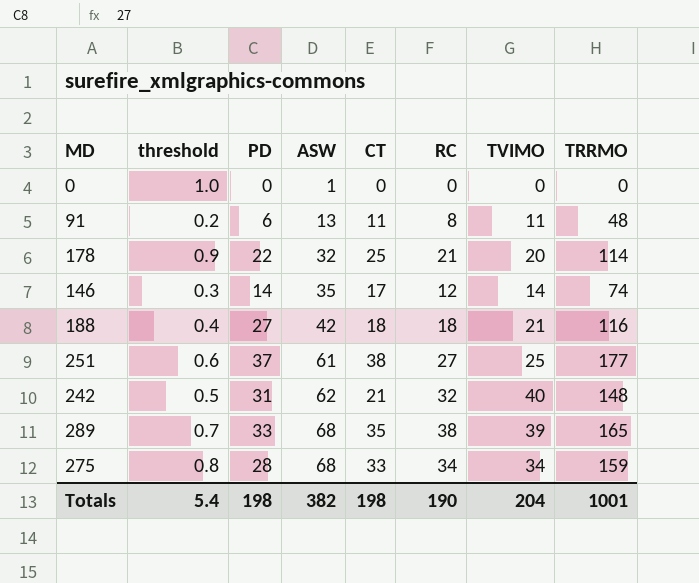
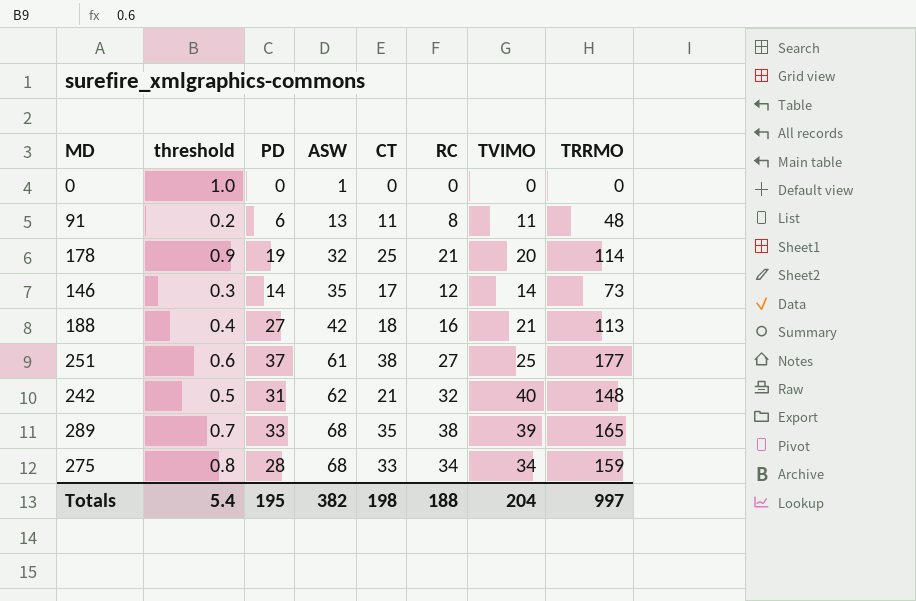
178 | PD: 22 -> 19
146 | TRRMO: 74 -> 73
188 | RC: 18 -> 16
188 | TRRMO: 116 -> 113
Totals | PD: 198 -> 195
Totals | RC: 190 -> 188
Totals | TRRMO: 1001 -> 997

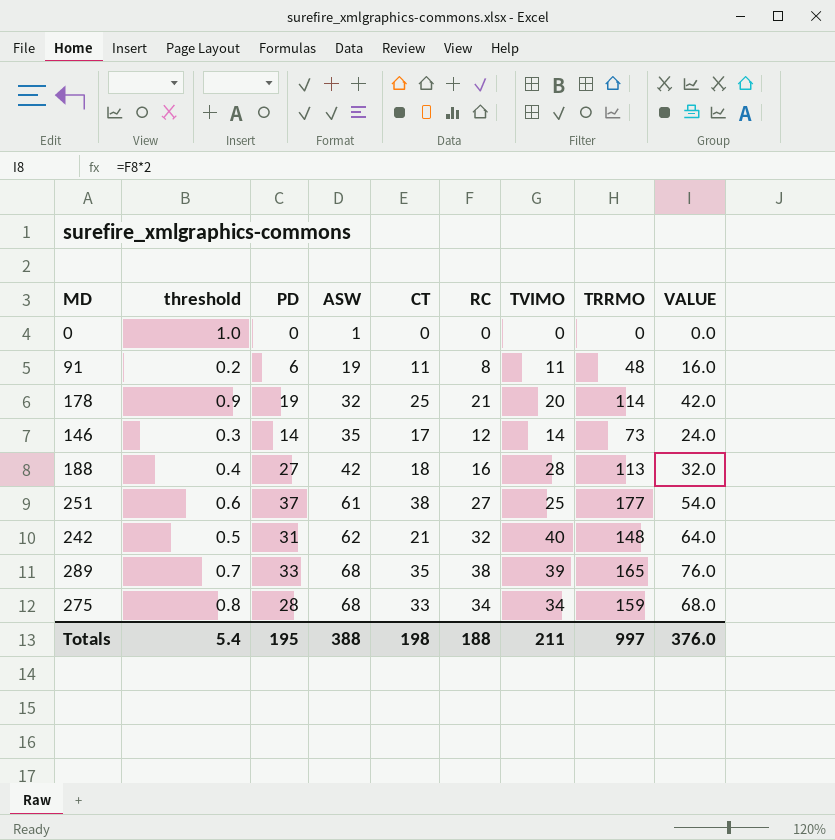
column VALUE | formula: none -> [RC] * 2
91 | ASW: 13 -> 19
188 | TVIMO: 21 -> 28
Totals | ASW: 382 -> 388
Totals | TVIMO: 204 -> 211

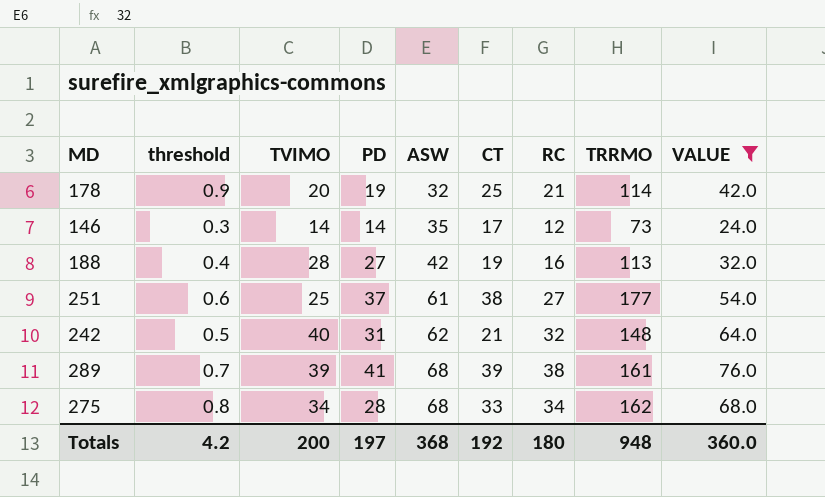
filter: none -> VALUE >= 24.0
column TVIMO | position: 7 -> 3
188 | CT: 18 -> 19
289 | PD: 33 -> 41
289 | CT: 35 -> 39
289 | TRRMO: 165 -> 161
275 | TRRMO: 159 -> 162
Totals | threshold: 5.4 -> 4.2
Totals | TVIMO: 211 -> 200
Totals | PD: 195 -> 197
Totals | ASW: 388 -> 368
Totals | CT: 198 -> 192
Totals | RC: 188 -> 180
Totals | TRRMO: 997 -> 948
Totals | VALUE: 376.0 -> 360.0

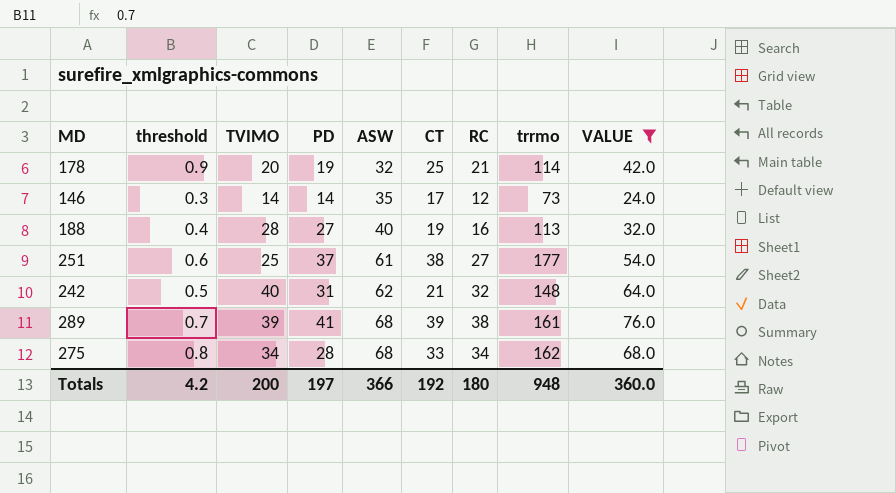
column name: TRRMO -> trrmo
188 | ASW: 42 -> 40
Totals | ASW: 368 -> 366

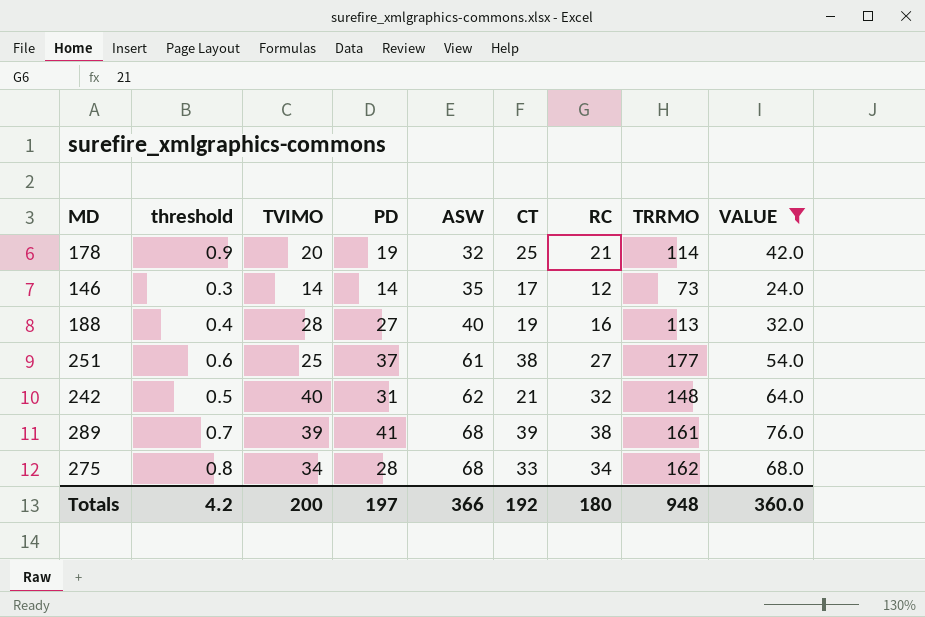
column name: trrmo -> TRRMO

